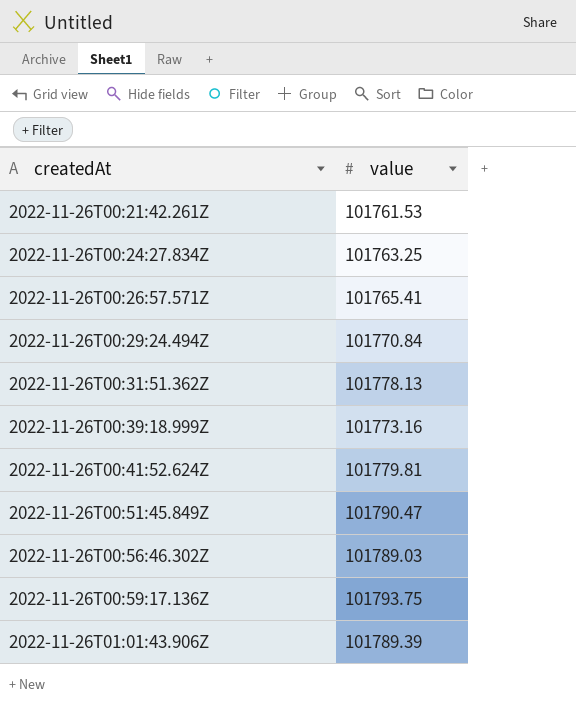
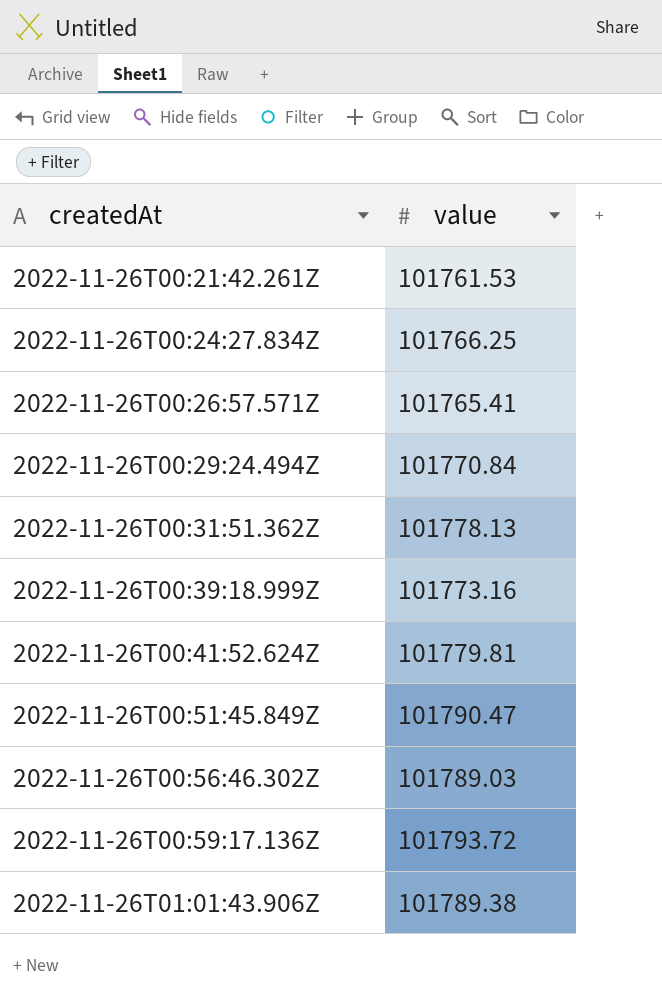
2022-11-26T00:24:27.834Z | value: 101763.25 -> 101766.25
2022-11-26T00:59:17.136Z | value: 101793.75 -> 101793.72
2022-11-26T01:01:43.906Z | value: 101789.39 -> 101789.38

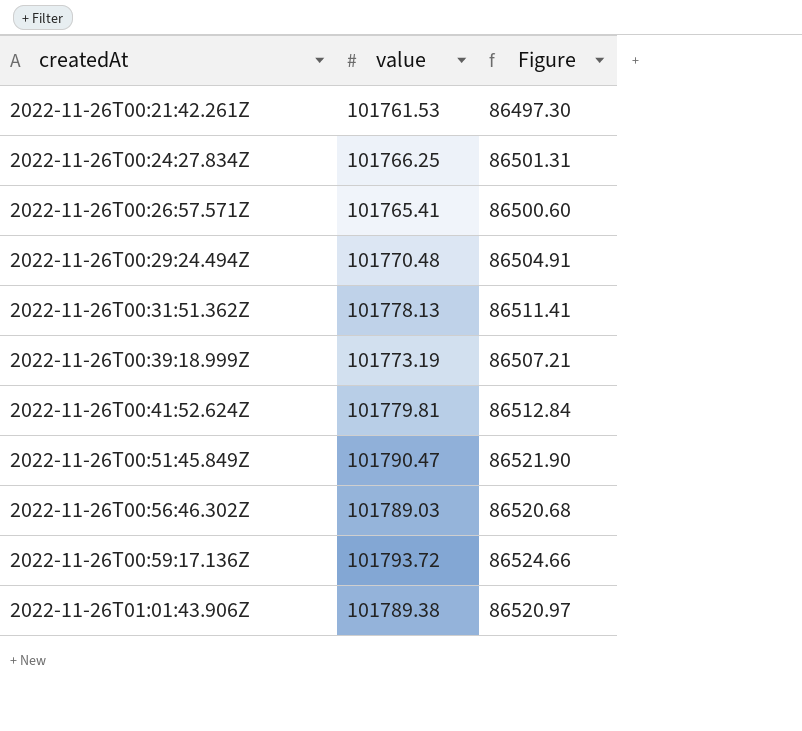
column Figure | formula: none -> [value] * 0.85
2022-11-26T00:29:24.494Z | value: 101770.84 -> 101770.48
2022-11-26T00:39:18.999Z | value: 101773.16 -> 101773.19

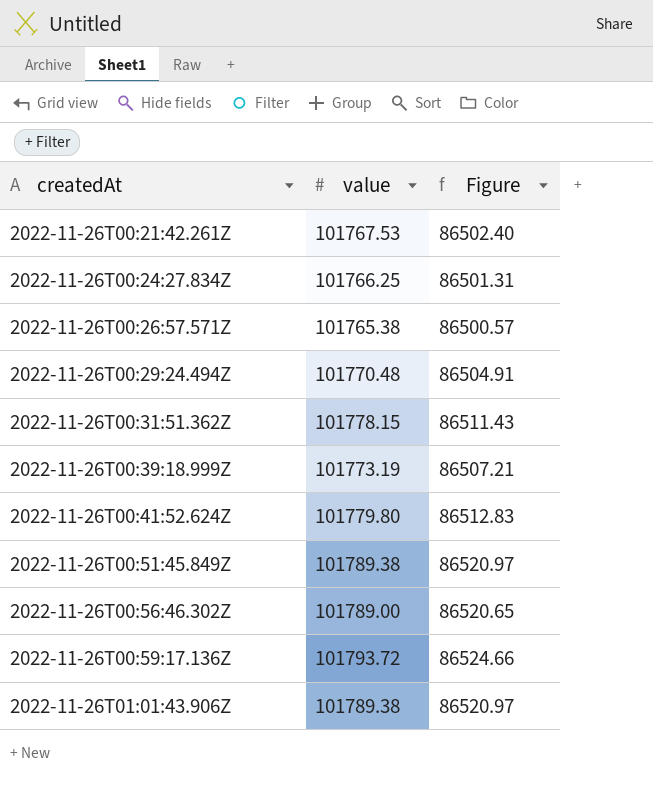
2022-11-26T00:21:42.261Z | value: 101761.53 -> 101767.53
2022-11-26T00:21:42.261Z | Figure: 86497.30 -> 86502.40
2022-11-26T00:26:57.571Z | value: 101765.41 -> 101765.38
2022-11-26T00:26:57.571Z | Figure: 86500.60 -> 86500.57
2022-11-26T00:31:51.362Z | value: 101778.13 -> 101778.15
2022-11-26T00:31:51.362Z | Figure: 86511.41 -> 86511.43
2022-11-26T00:41:52.624Z | value: 101779.81 -> 101779.80
2022-11-26T00:41:52.624Z | Figure: 86512.84 -> 86512.83
2022-11-26T00:51:45.849Z | value: 101790.47 -> 101789.38
2022-11-26T00:51:45.849Z | Figure: 86521.90 -> 86520.97
2022-11-26T00:56:46.302Z | value: 101789.03 -> 101789.00
2022-11-26T00:56:46.302Z | Figure: 86520.68 -> 86520.65

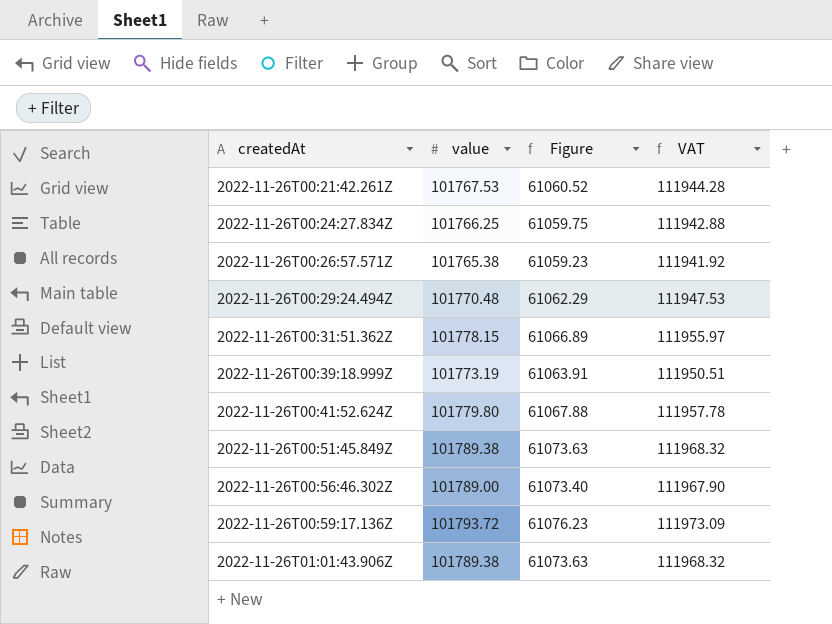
column Figure | formula: [value] * 0.85 -> [value] * 0.6
column VAT | formula: none -> [value] * 1.1

